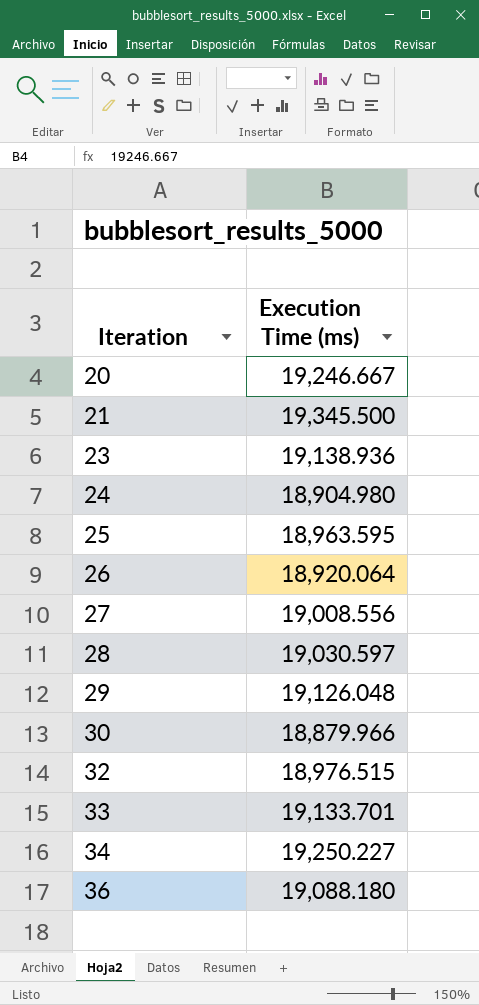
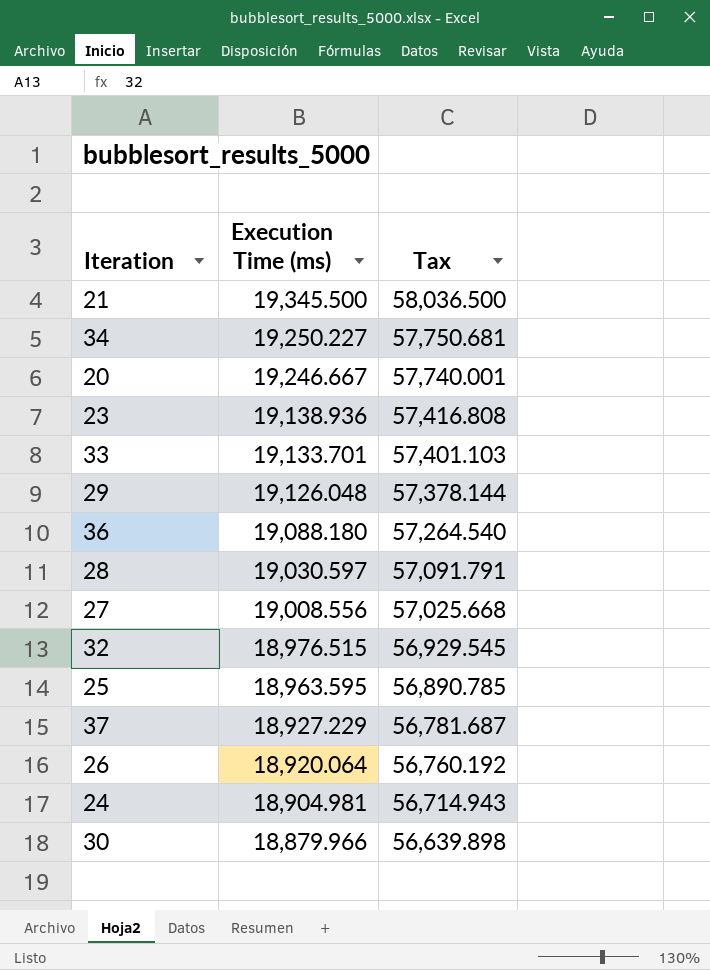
row order: Iteration ascending -> Execution Time (ms) descending
column Tax | formula: none -> [Execution Time (ms)] * 3
row 37: none -> 18,927.229 | 56,781.687
24 | Execution Time (ms): 18,904.980 -> 18,904.981

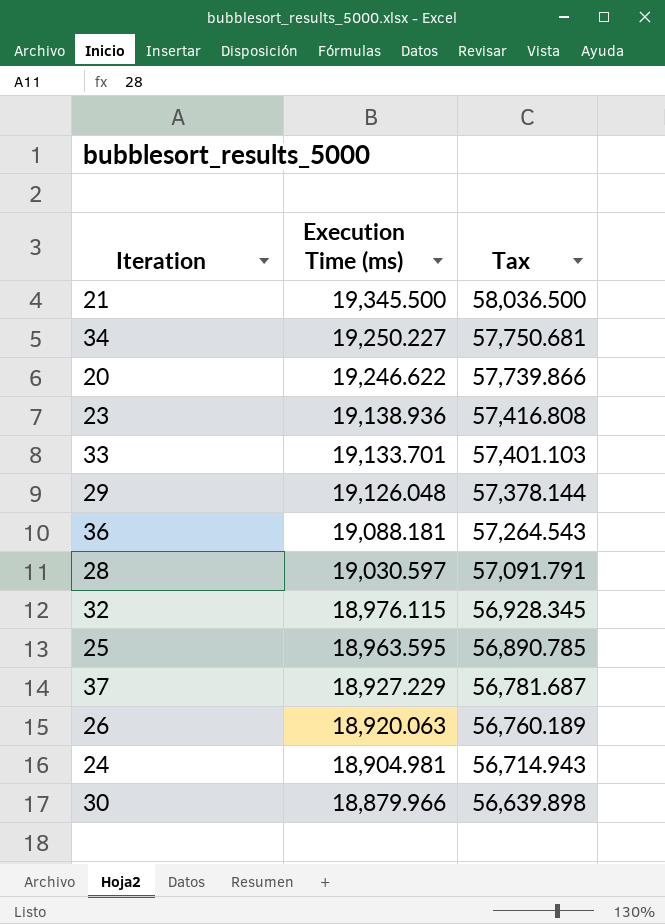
row 27: 19,008.556 | 57,025.668 -> none
20 | Execution Time (ms): 19,246.667 -> 19,246.622
20 | Tax: 57,740.001 -> 57,739.866
36 | Execution Time (ms): 19,088.180 -> 19,088.181
36 | Tax: 57,264.540 -> 57,264.543
32 | Execution Time (ms): 18,976.515 -> 18,976.115
32 | Tax: 56,929.545 -> 56,928.345
26 | Execution Time (ms): 18,920.064 -> 18,920.063
26 | Tax: 56,760.192 -> 56,760.189

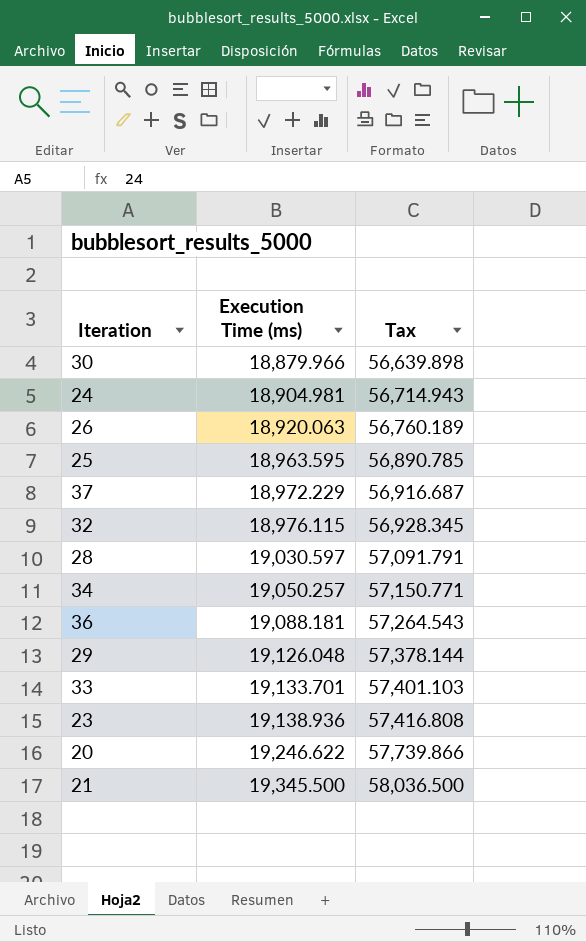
row order: Execution Time (ms) descending -> Execution Time (ms) ascending
37 | Execution Time (ms): 18,927.229 -> 18,972.229
37 | Tax: 56,781.687 -> 56,916.687
34 | Execution Time (ms): 19,250.227 -> 19,050.257
34 | Tax: 57,750.681 -> 57,150.771

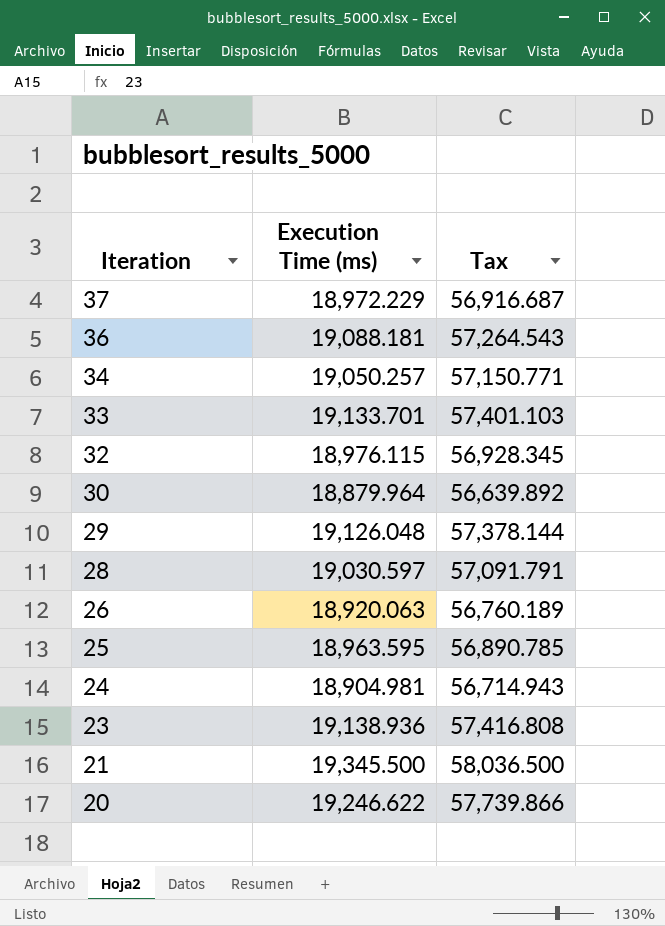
row order: Execution Time (ms) ascending -> Iteration descending
30 | Execution Time (ms): 18,879.966 -> 18,879.964
30 | Tax: 56,639.898 -> 56,639.892

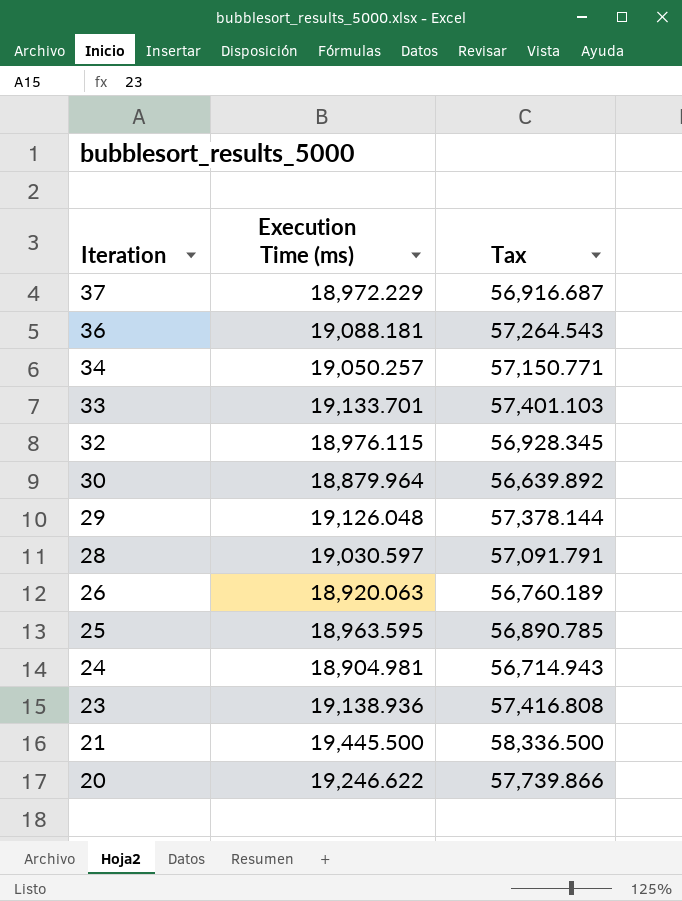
21 | Execution Time (ms): 19,345.500 -> 19,445.500
21 | Tax: 58,036.500 -> 58,336.500

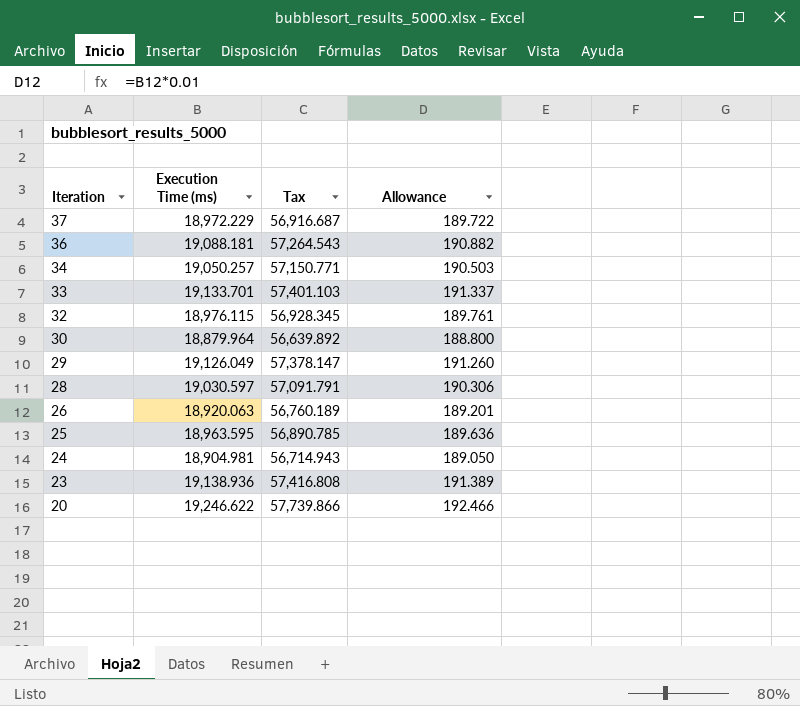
column Allowance | formula: none -> [Execution Time (ms)] * 0.01
row 21: 19,445.500 | 58,336.500 -> none
29 | Execution Time (ms): 19,126.048 -> 19,126.049
29 | Tax: 57,378.144 -> 57,378.147

